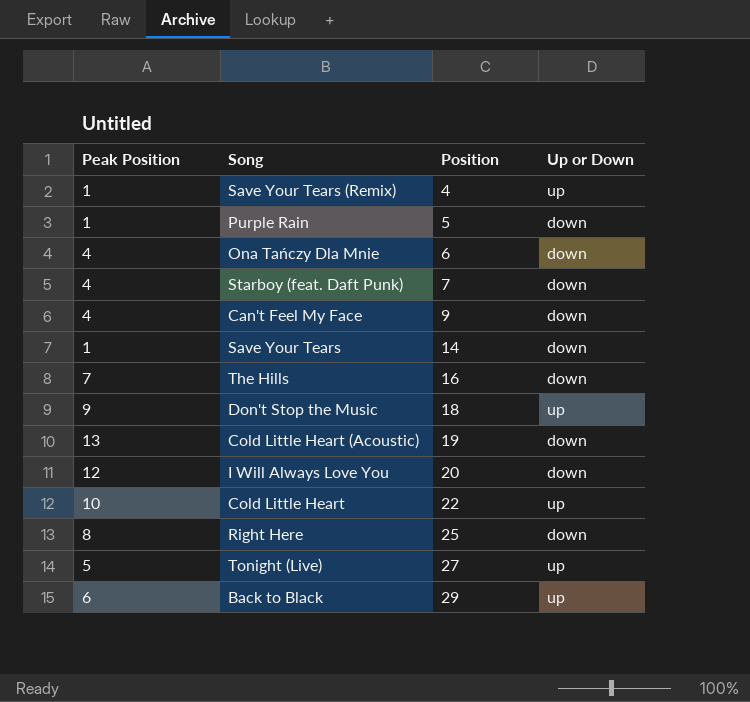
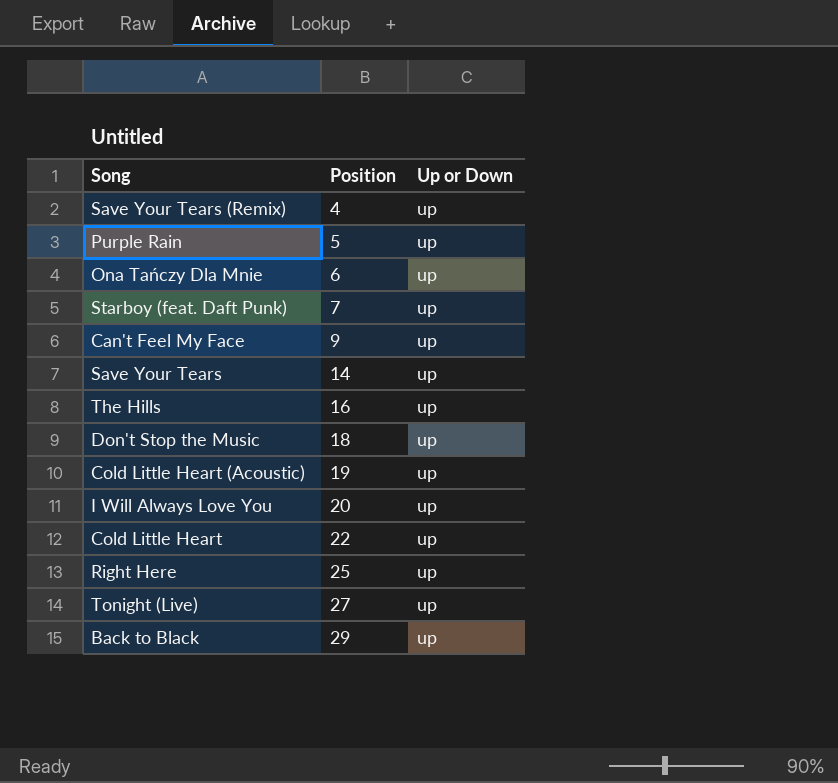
column Peak Position | position: 1 -> none
Purple Rain | Up or Down: down -> up
Ona Tańczy Dla Mnie | Up or Down: down -> up
Starboy (feat. Daft Punk) | Up or Down: down -> up
Can't Feel My Face | Up or Down: down -> up
Save Your Tears | Up or Down: down -> up
The Hills | Up or Down: down -> up
Cold Little Heart (Acoustic) | Up or Down: down -> up
I Will Always Love You | Up or Down: down -> up
Right Here | Up or Down: down -> up

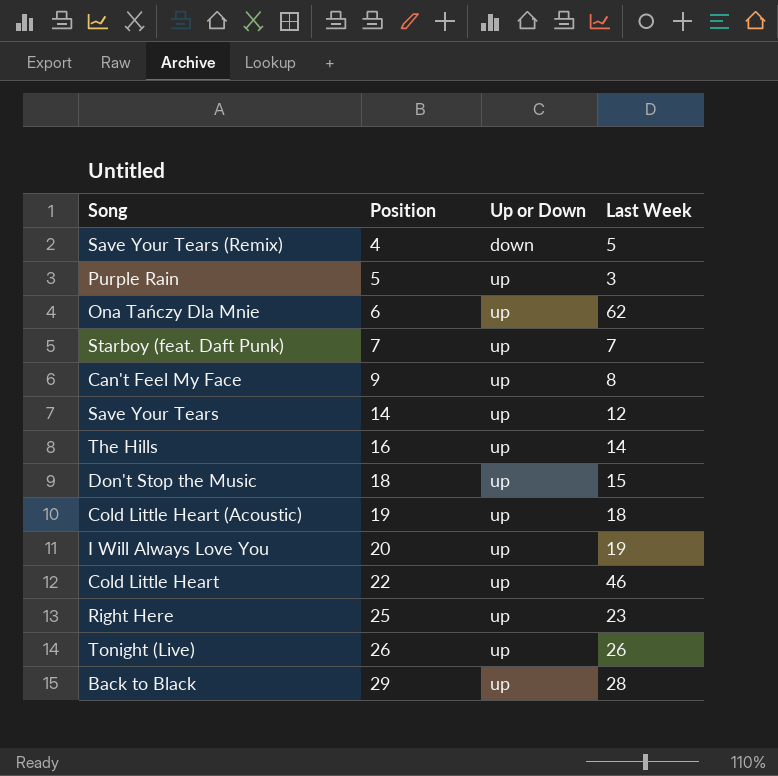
column Last Week | position: none -> 4
Save Your Tears (Remix) | Up or Down: up -> down
Tonight (Live) | Position: 27 -> 26

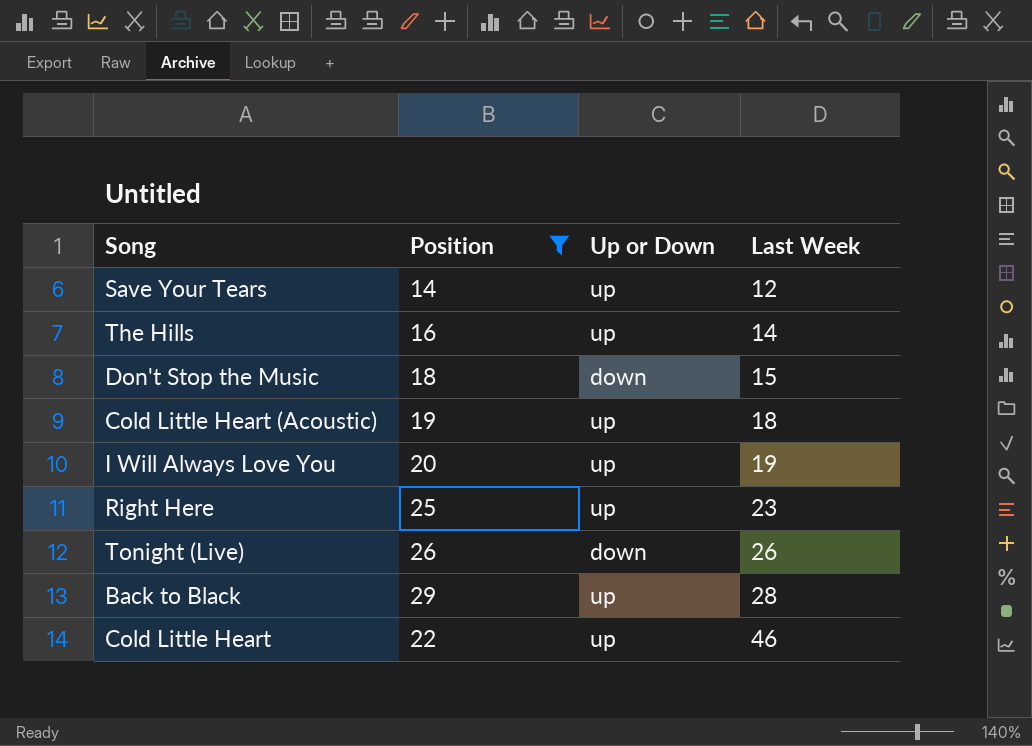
filter: none -> Position >= 14
row order: Position ascending -> Last Week ascending
Don't Stop the Music | Up or Down: up -> down
Tonight (Live) | Up or Down: up -> down

